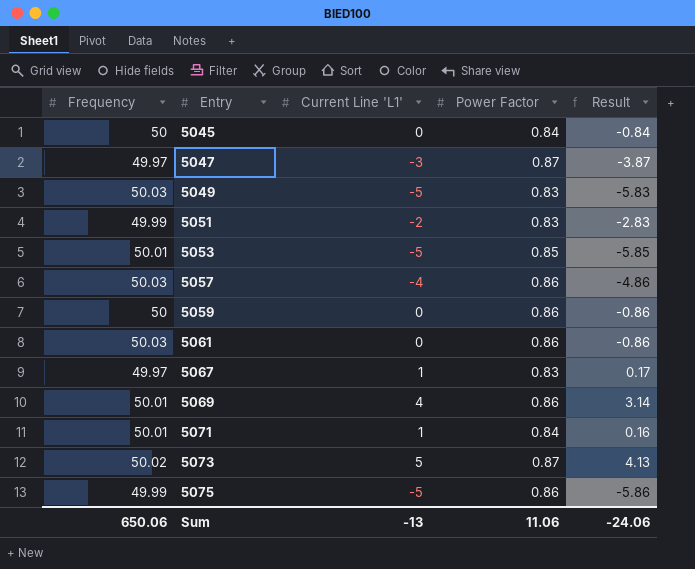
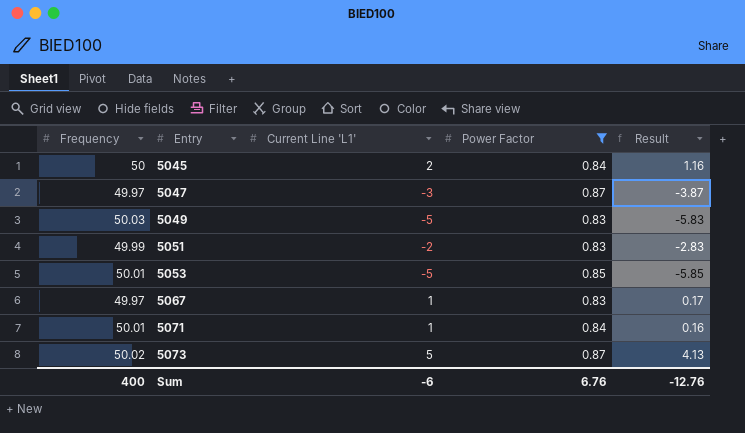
filter: none -> Power Factor != 0.86
5045 | Current Line 'L1': 0 -> 2
5045 | Result: -0.84 -> 1.16
Sum | Frequency: 650.06 -> 400
Sum | Current Line 'L1': -13 -> -6
Sum | Power Factor: 11.06 -> 6.76
Sum | Result: -24.06 -> -12.76

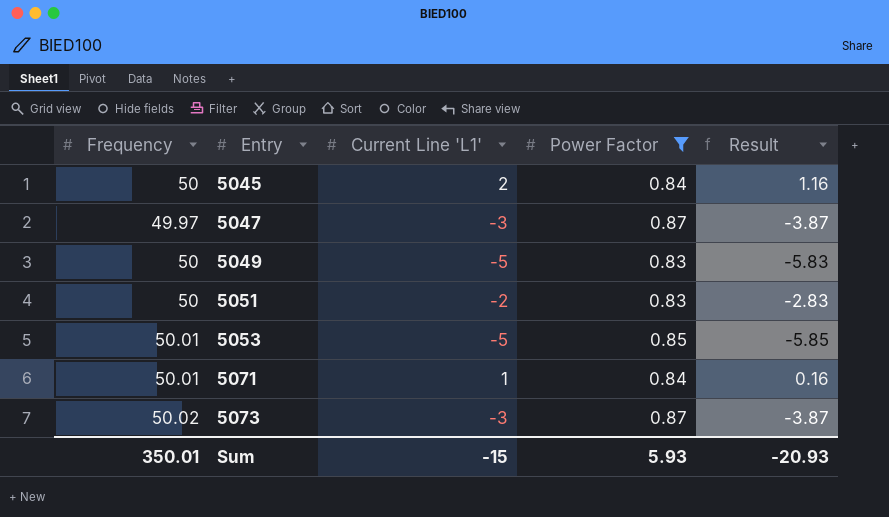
row 5067: 49.97 | 1 | 0.83 | 0.17 -> none
5049 | Frequency: 50.03 -> 50
5051 | Frequency: 49.99 -> 50
5073 | Current Line 'L1': 5 -> -3
5073 | Result: 4.13 -> -3.87
Sum | Frequency: 400 -> 350.01
Sum | Current Line 'L1': -6 -> -15
Sum | Power Factor: 6.76 -> 5.93
Sum | Result: -12.76 -> -20.93

